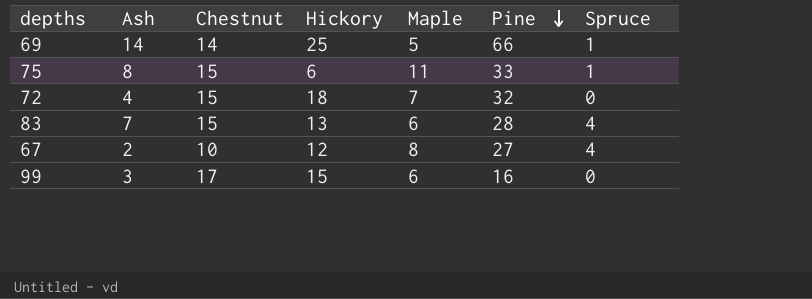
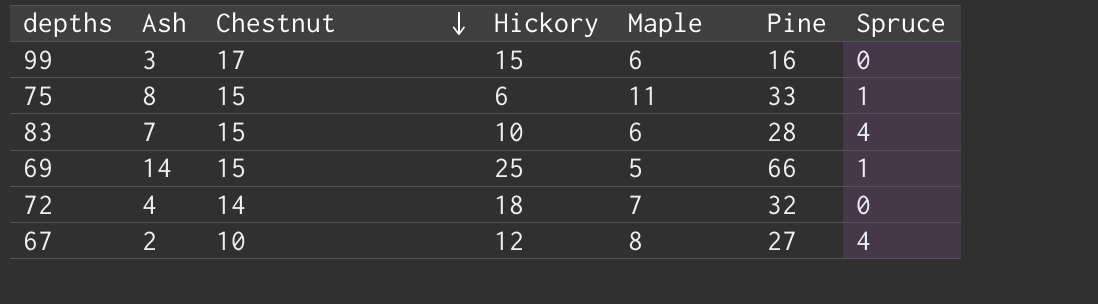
row order: Pine descending -> Chestnut descending
83 | Hickory: 13 -> 10
69 | Chestnut: 14 -> 15
72 | Chestnut: 15 -> 14

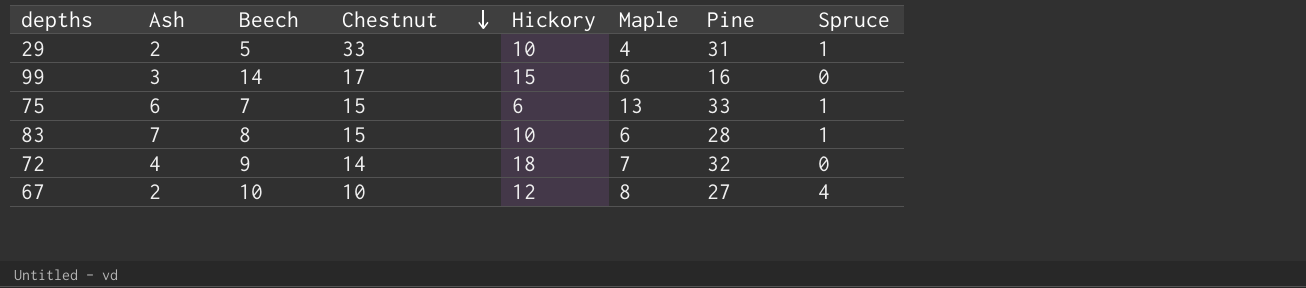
column Beech | position: none -> 3
row 69: 14 | 15 | 25 | 5 | 66 | 1 -> none
row 29: none -> 2 | 5 | 33 | 10 | 4 | 31 | 1
75 | Ash: 8 -> 6
75 | Maple: 11 -> 13
83 | Spruce: 4 -> 1

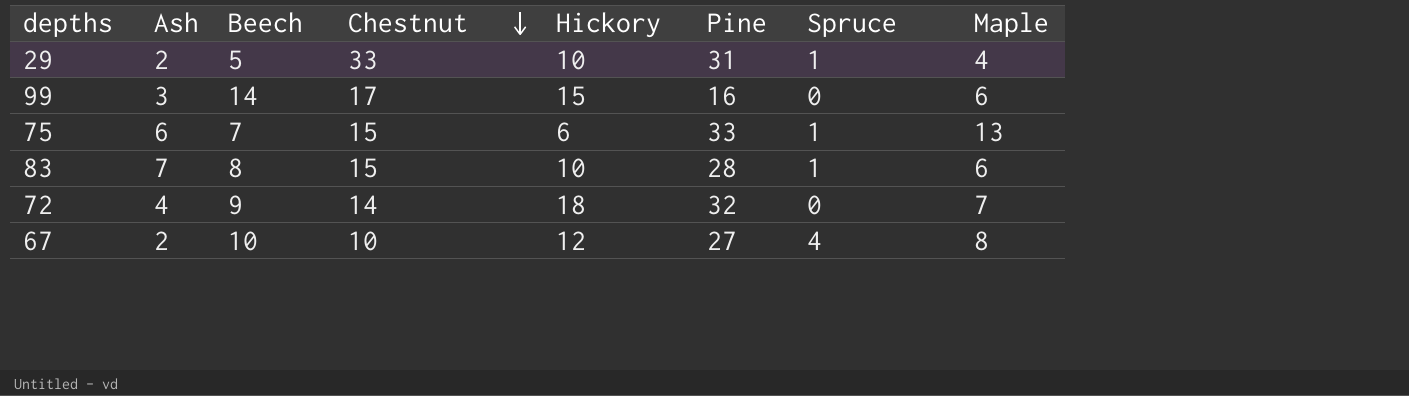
column Maple | position: 6 -> 8

